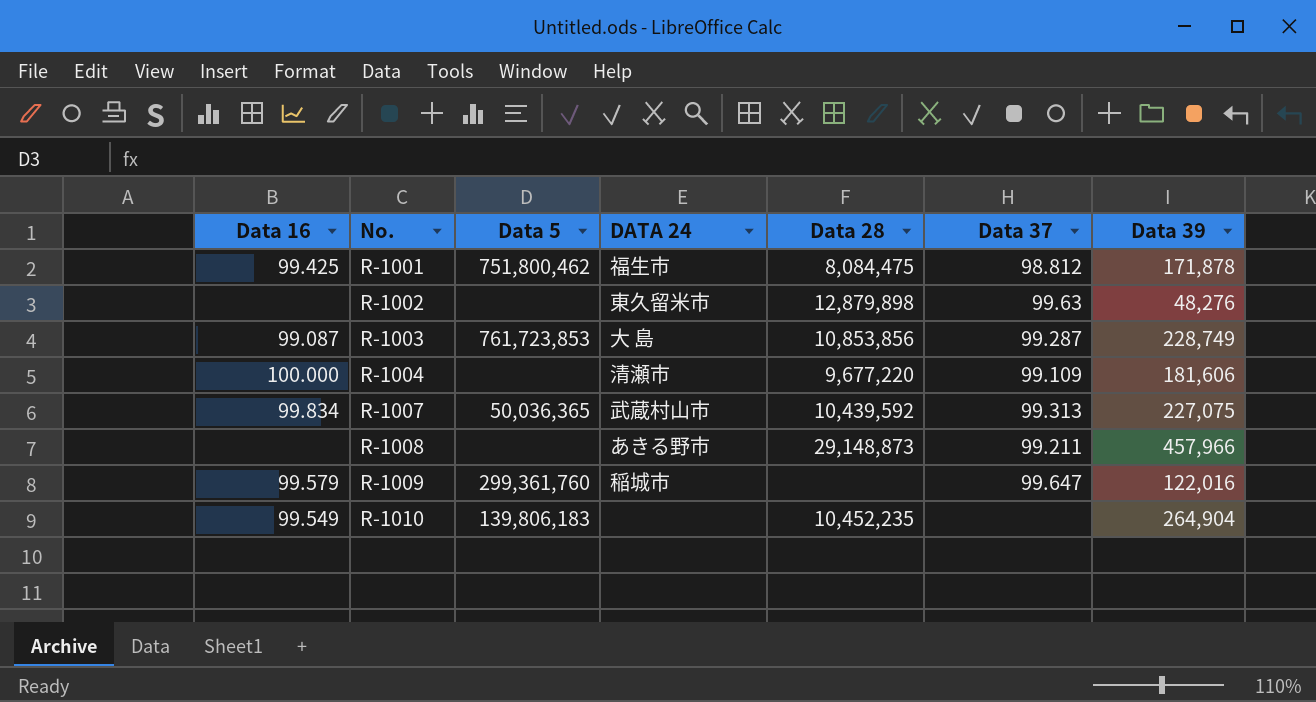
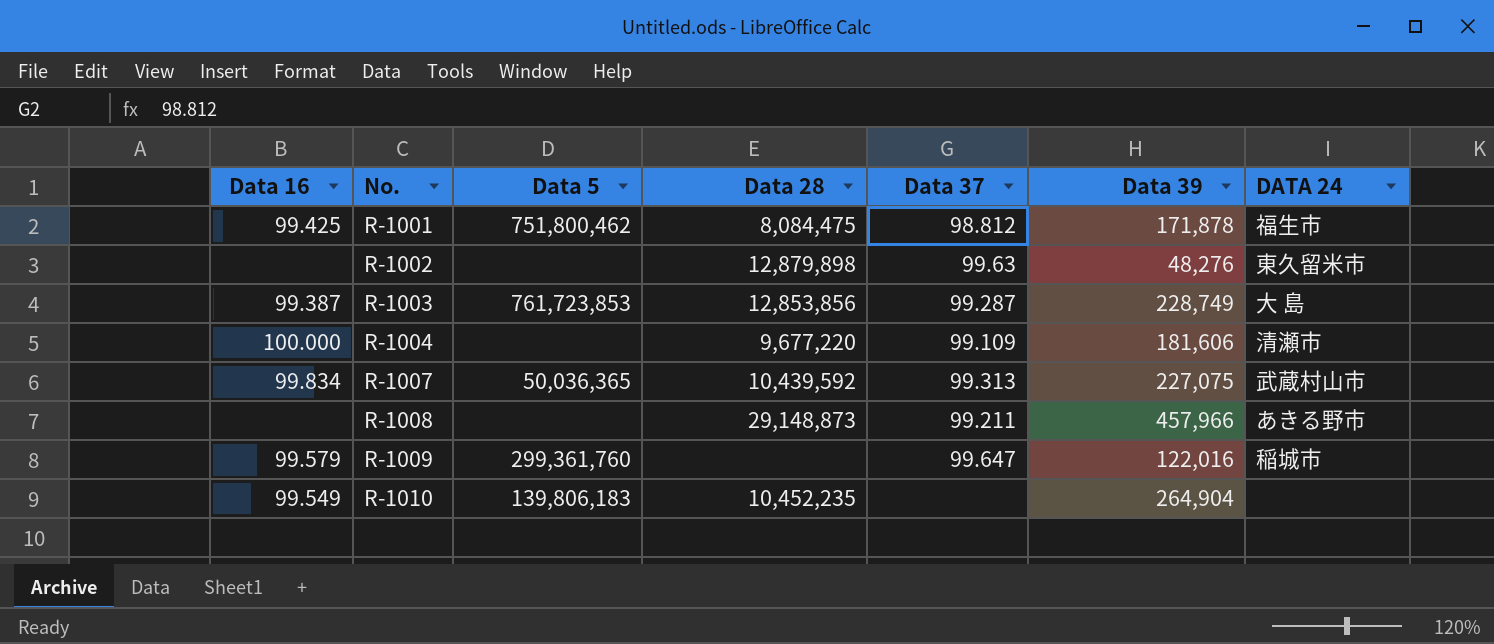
column DATA 24 | position: 4 -> 7
R-1003 | Data 16: 99.087 -> 99.387
R-1003 | Data 28: 10,853,856 -> 12,853,856

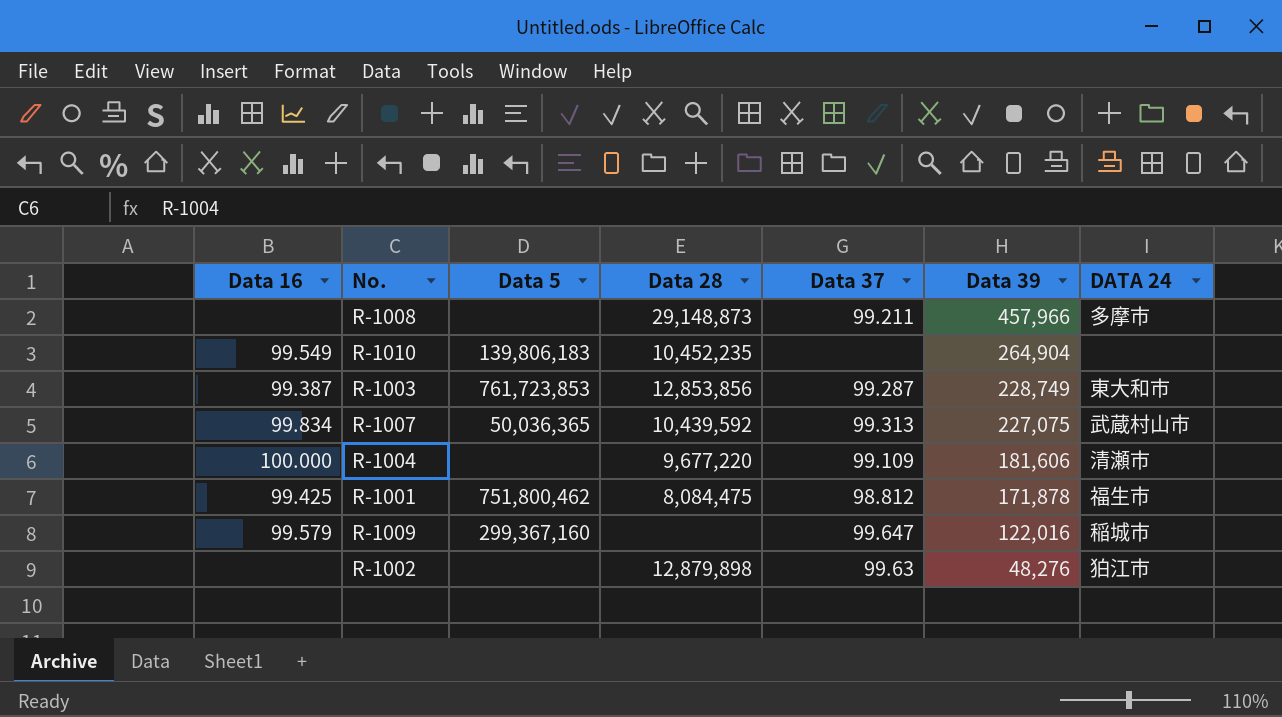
row order: No. ascending -> Data 39 descending
R-1008 | DATA 24: あきる野市 -> 多摩市
R-1003 | DATA 24: 大 島 -> 東大和市
R-1009 | Data 5: 299,361,760 -> 299,367,160
R-1002 | DATA 24: 東久留米市 -> 狛江市

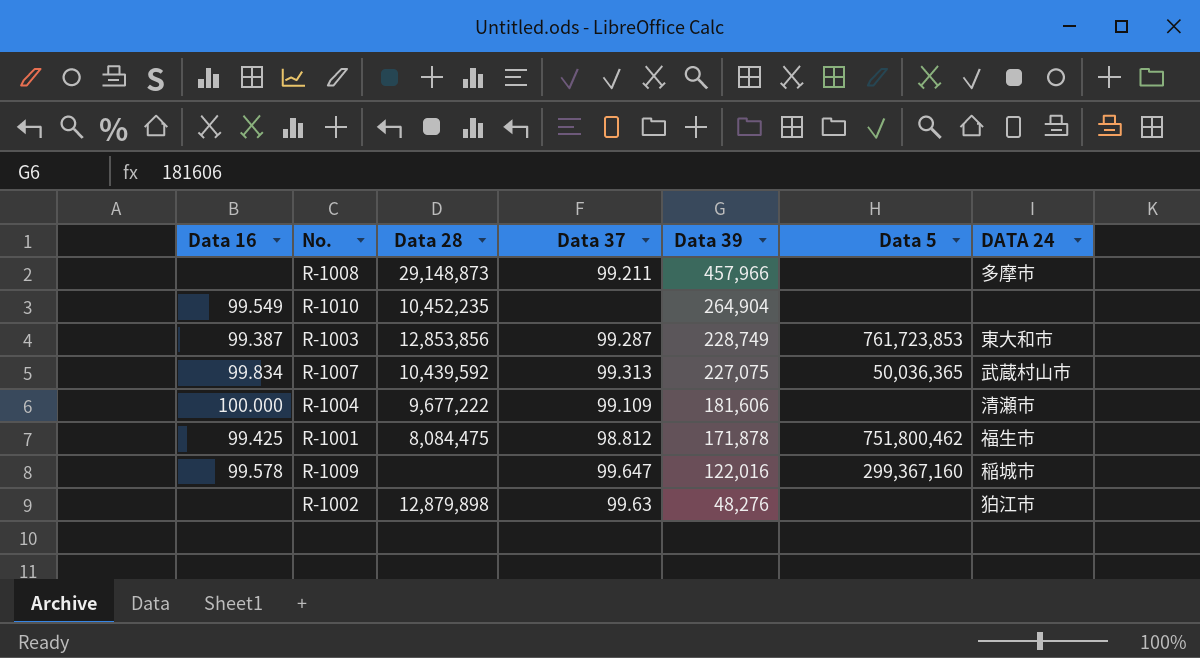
column Data 5 | position: 3 -> 6
R-1010 | Data 5: 139,806,183 -> none
R-1004 | Data 28: 9,677,220 -> 9,677,222
R-1009 | Data 16: 99.579 -> 99.578

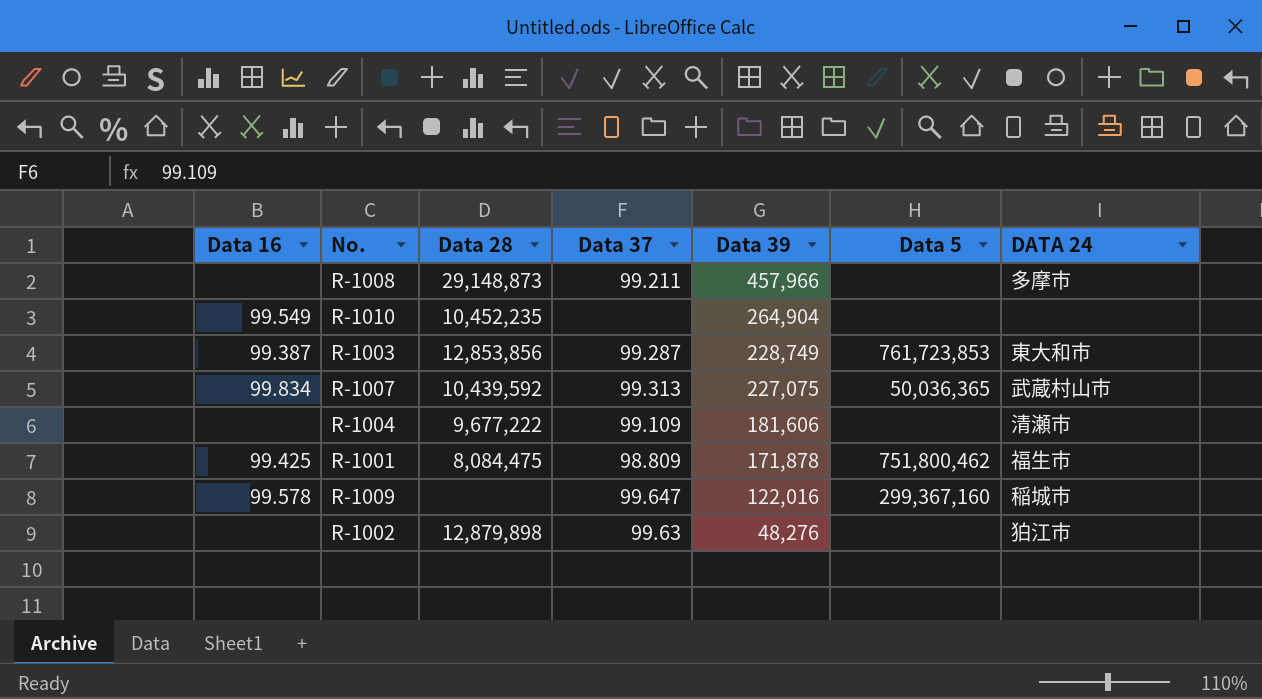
R-1004 | Data 16: 100.000 -> none
R-1001 | Data 37: 98.812 -> 98.809

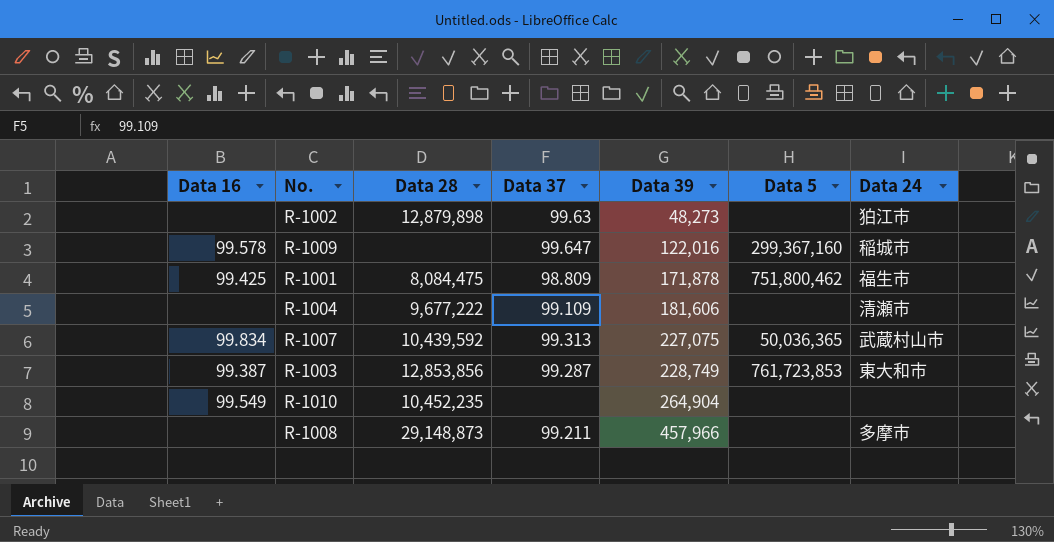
row order: Data 39 descending -> Data 39 ascending
column name: DATA 24 -> Data 24
R-1002 | Data 39: 48,276 -> 48,273

